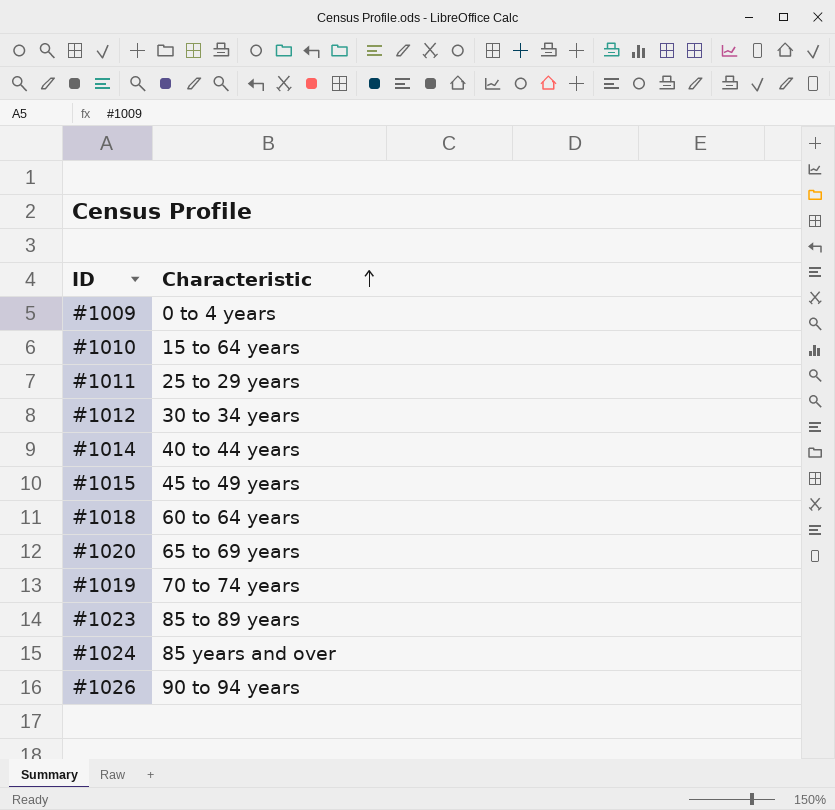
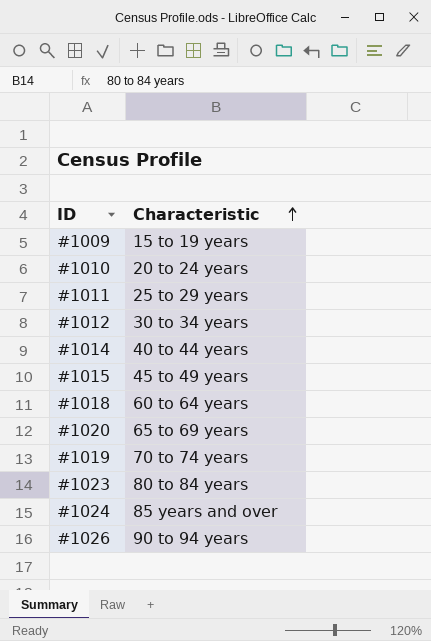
#1009 | Characteristic: 0 to 4 years -> 15 to 19 years
#1010 | Characteristic: 15 to 64 years -> 20 to 24 years
#1023 | Characteristic: 85 to 89 years -> 80 to 84 years

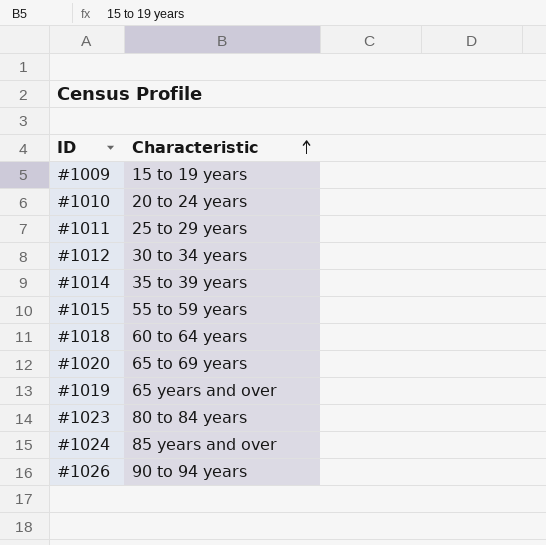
#1014 | Characteristic: 40 to 44 years -> 35 to 39 years
#1015 | Characteristic: 45 to 49 years -> 55 to 59 years
#1019 | Characteristic: 70 to 74 years -> 65 years and over

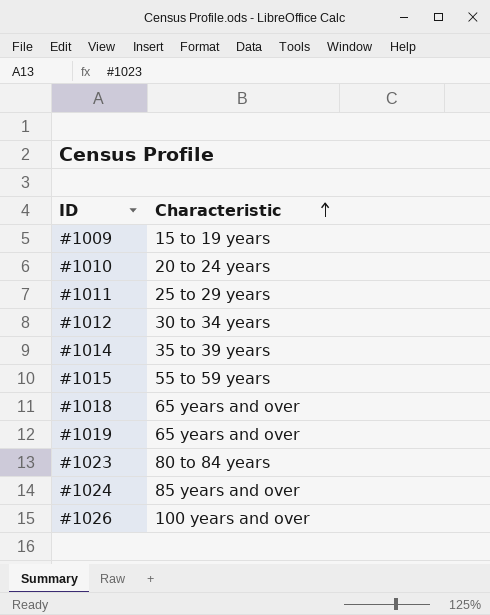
row #1020: 65 to 69 years -> none
#1018 | Characteristic: 60 to 64 years -> 65 years and over
#1026 | Characteristic: 90 to 94 years -> 100 years and over

